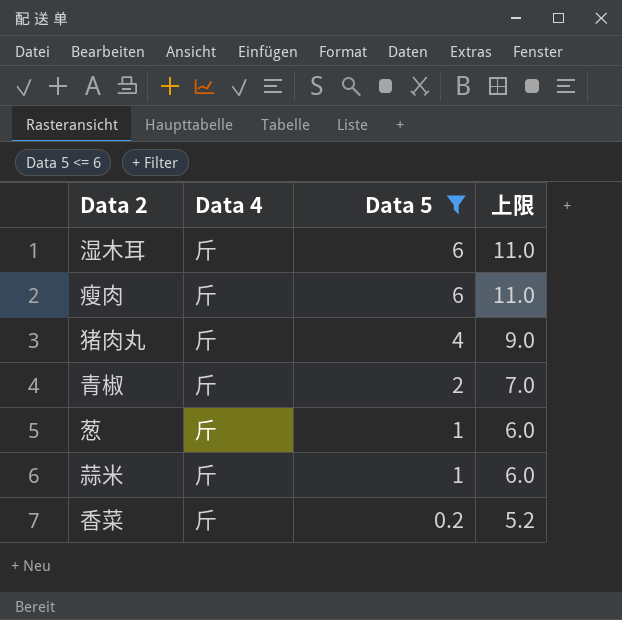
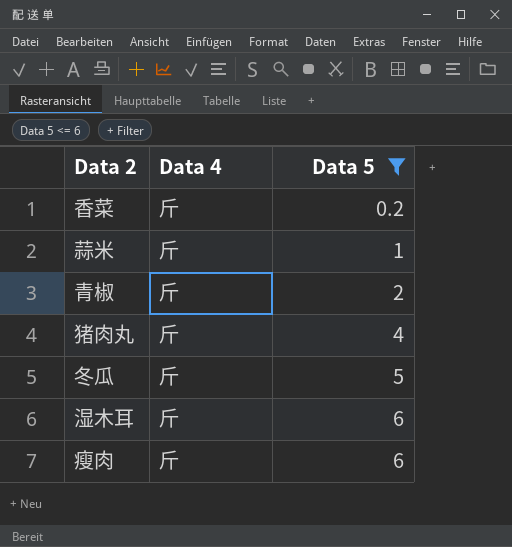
row order: Data 5 descending -> Data 5 ascending
column 上限 | formula: [Data 5] + 5 -> none
row 葱: 斤 | 1 | 6.0 -> none
row 冬瓜: none -> 斤 | 5

